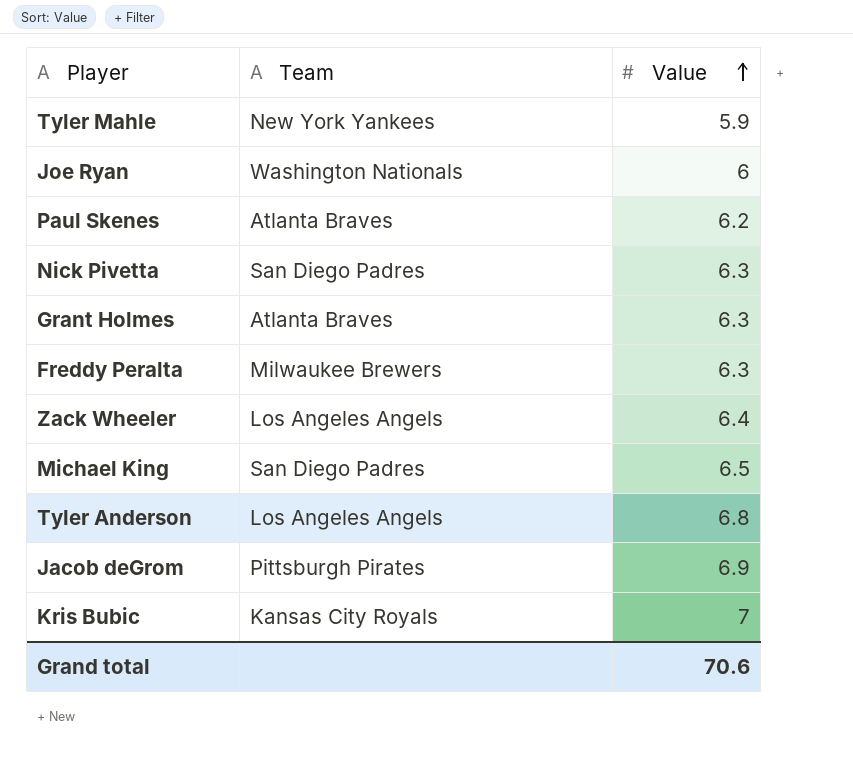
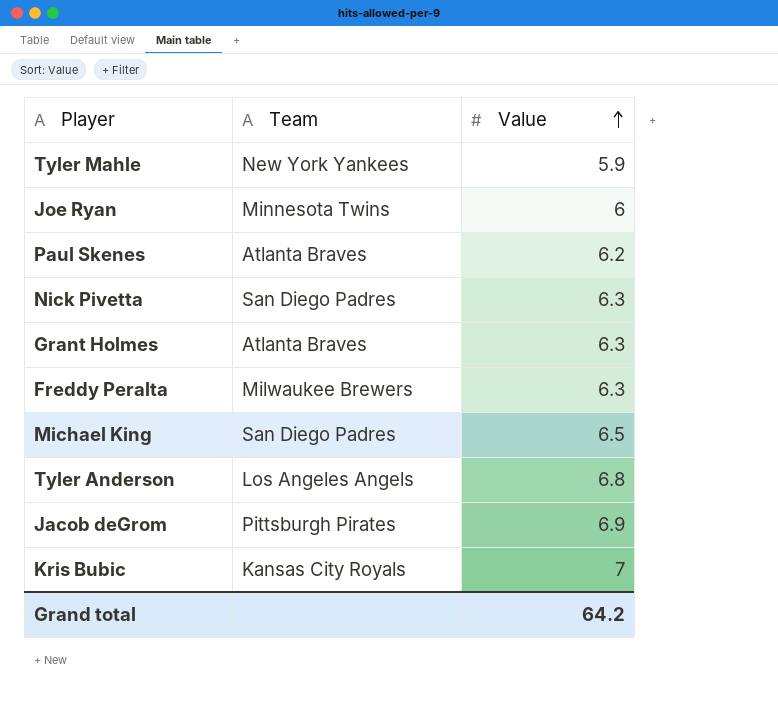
row Zack Wheeler: Los Angeles Angels | 6.4 -> none
Joe Ryan | Team: Washington Nationals -> Minnesota Twins
Grand total | Value: 70.6 -> 64.2

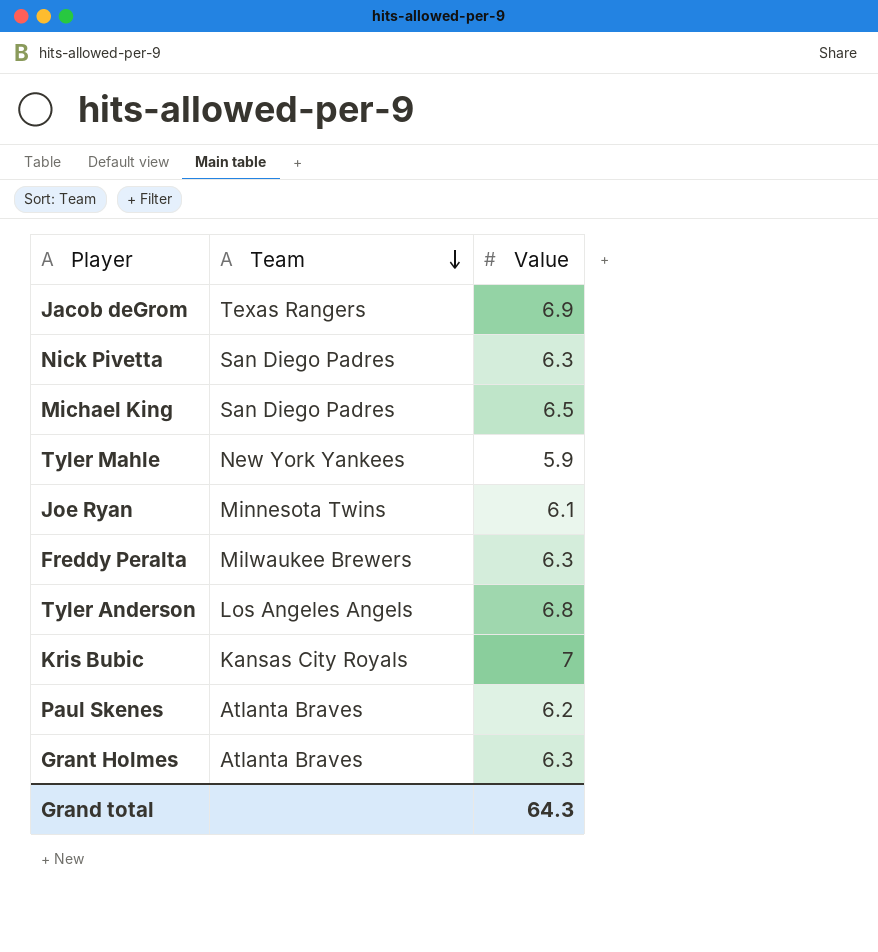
row order: Value ascending -> Team descending
Jacob deGrom | Team: Pittsburgh Pirates -> Texas Rangers
Joe Ryan | Value: 6 -> 6.1
Grand total | Value: 64.2 -> 64.3

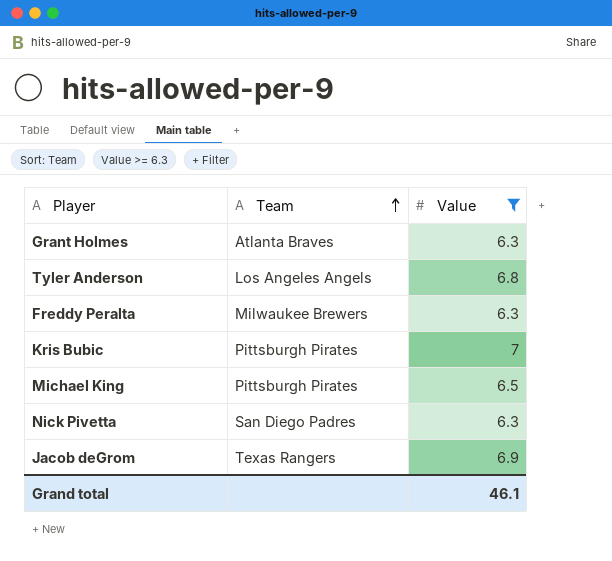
filter: none -> Value >= 6.3
row order: Team descending -> Team ascending
Kris Bubic | Team: Kansas City Royals -> Pittsburgh Pirates
Michael King | Team: San Diego Padres -> Pittsburgh Pirates
Grand total | Value: 64.3 -> 46.1

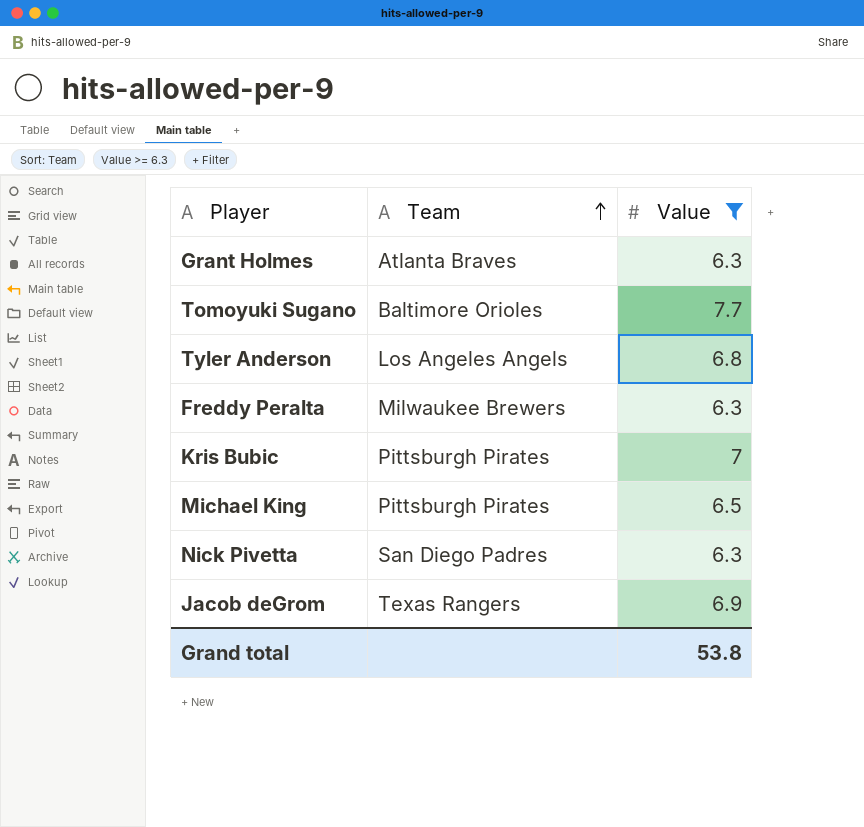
row Tomoyuki Sugano: none -> Baltimore Orioles | 7.7
Grand total | Value: 46.1 -> 53.8

